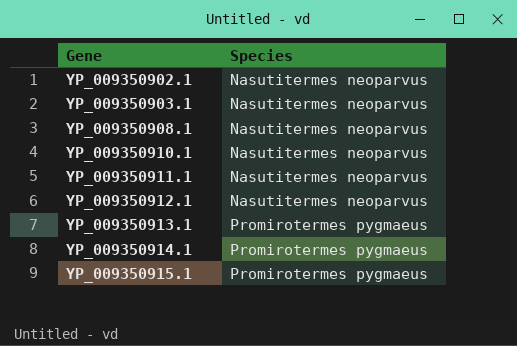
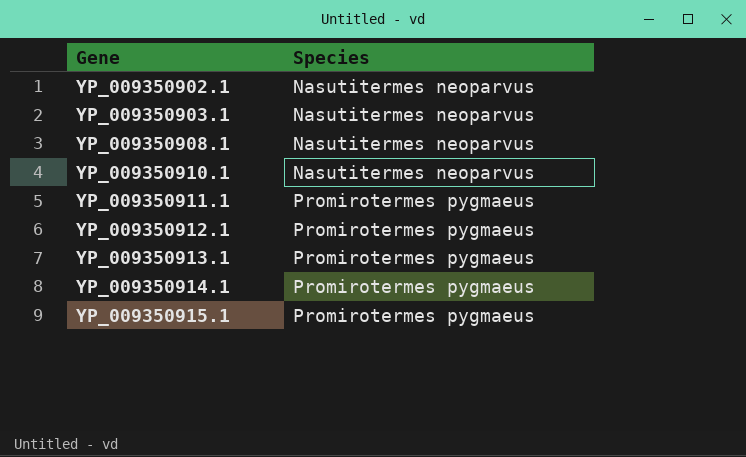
YP_009350911.1 | Species: Nasutitermes neoparvus -> Promirotermes pygmaeus
YP_009350912.1 | Species: Nasutitermes neoparvus -> Promirotermes pygmaeus

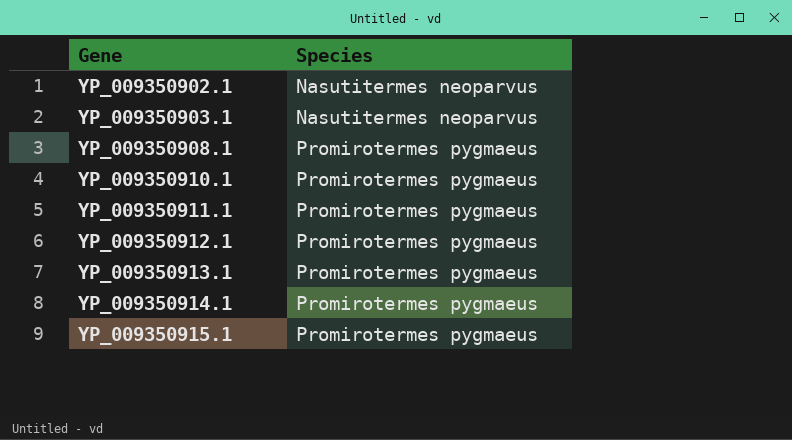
YP_009350908.1 | Species: Nasutitermes neoparvus -> Promirotermes pygmaeus
YP_009350910.1 | Species: Nasutitermes neoparvus -> Promirotermes pygmaeus

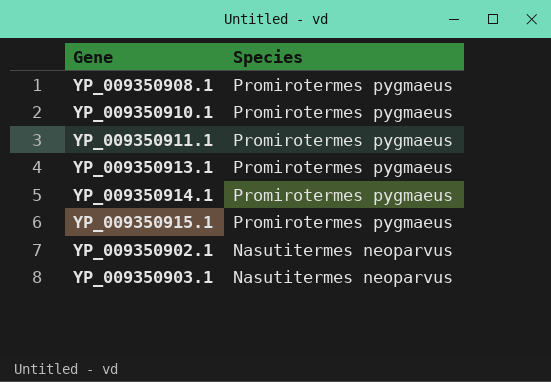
row order: Gene ascending -> Species descending
row YP_009350912.1: Promirotermes pygmaeus -> none

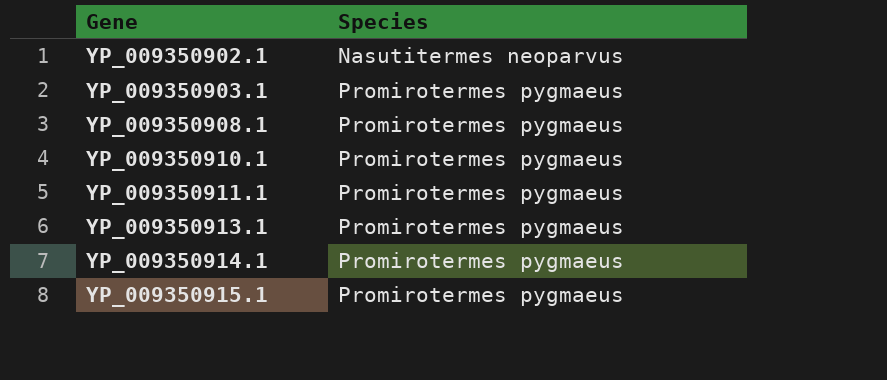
row order: Species descending -> Gene ascending
YP_009350903.1 | Species: Nasutitermes neoparvus -> Promirotermes pygmaeus

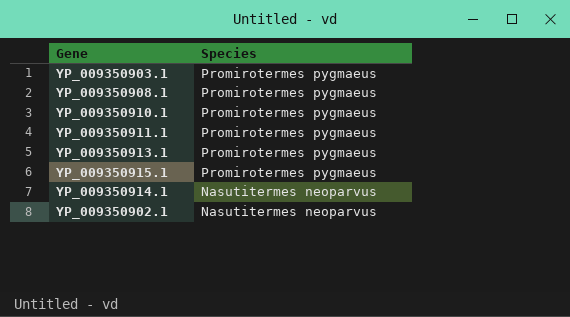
row order: Gene ascending -> Species descending
YP_009350914.1 | Species: Promirotermes pygmaeus -> Nasutitermes neoparvus

